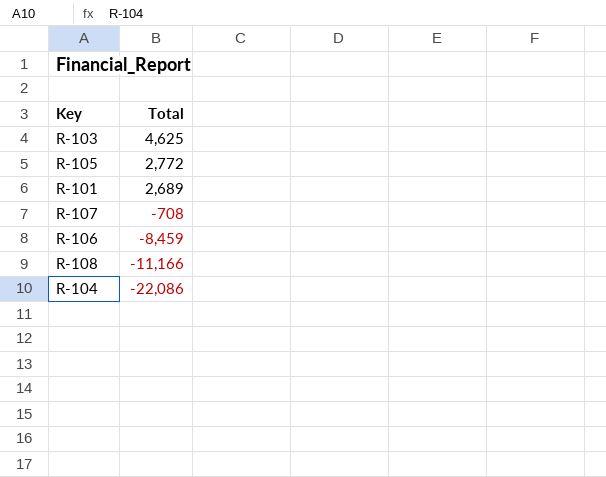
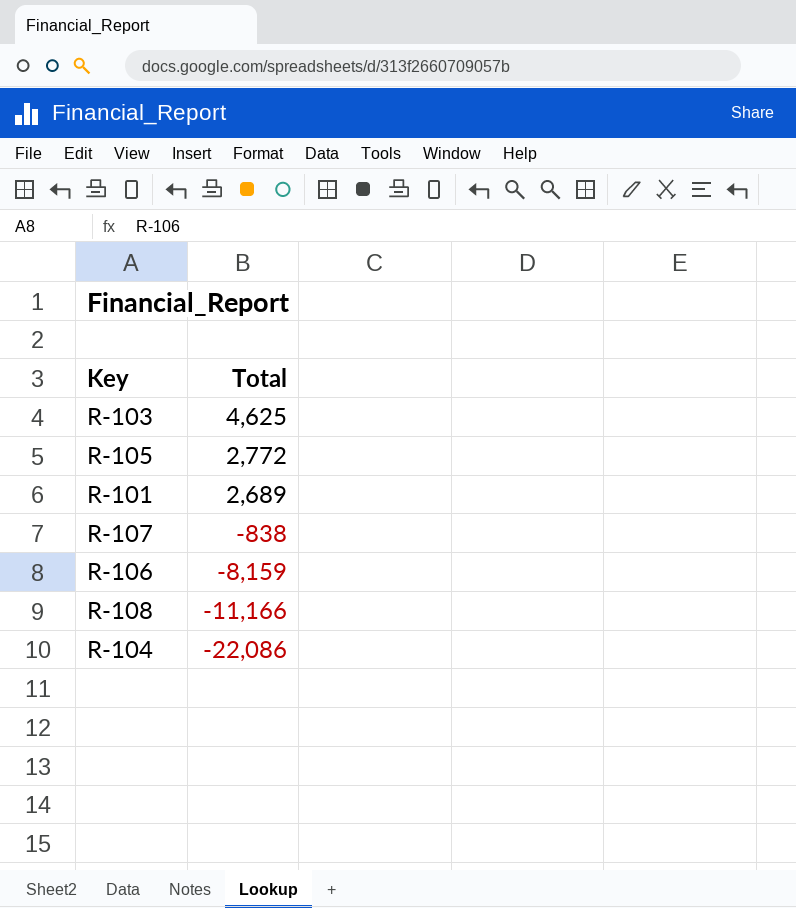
R-107 | Total: -708 -> -838
R-106 | Total: -8,459 -> -8,159

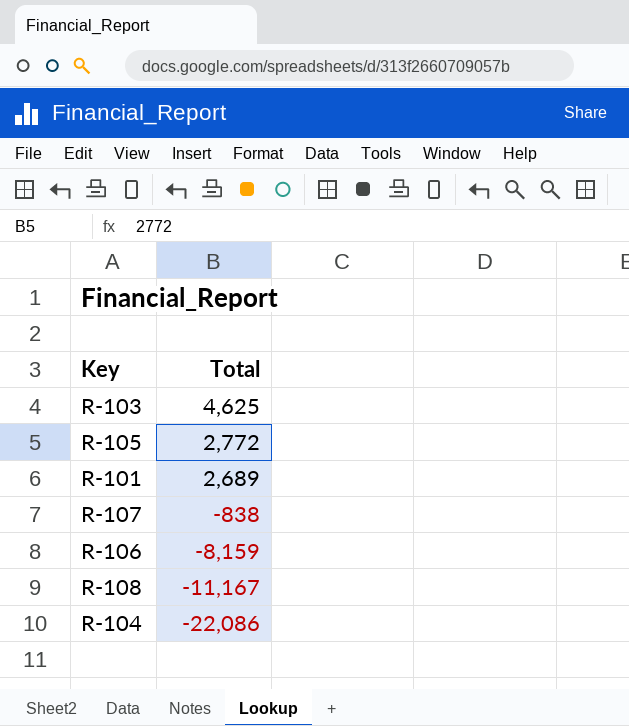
R-108 | Total: -11,166 -> -11,167

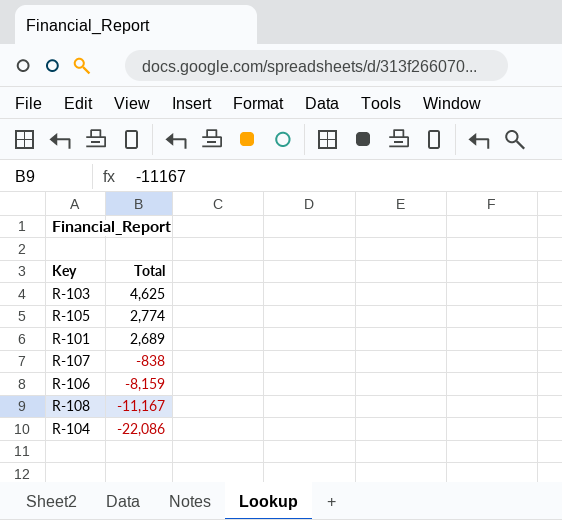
R-105 | Total: 2,772 -> 2,774

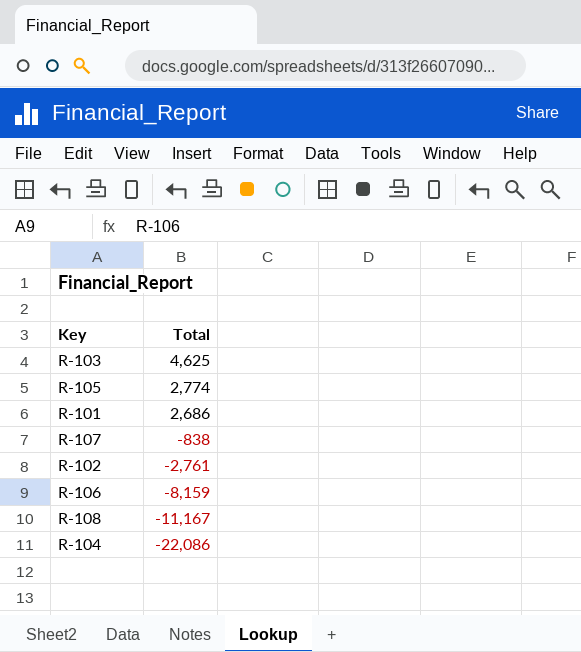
R-101 | Total: 2,689 -> 2,686
row R-102: none -> -2,761

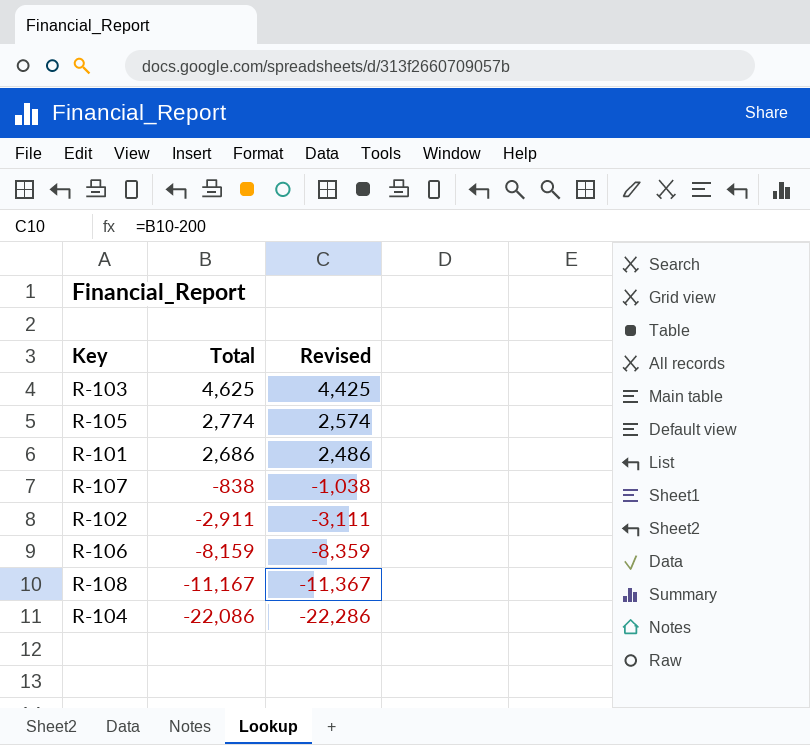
column Revised | formula: none -> [Total] - 200
R-102 | Total: -2,761 -> -2,911

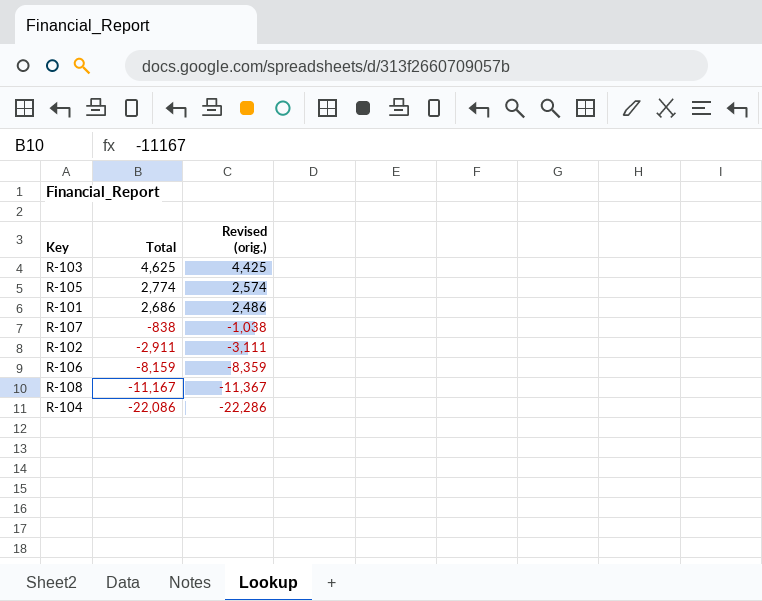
column name: Revised -> Revised (orig.)

